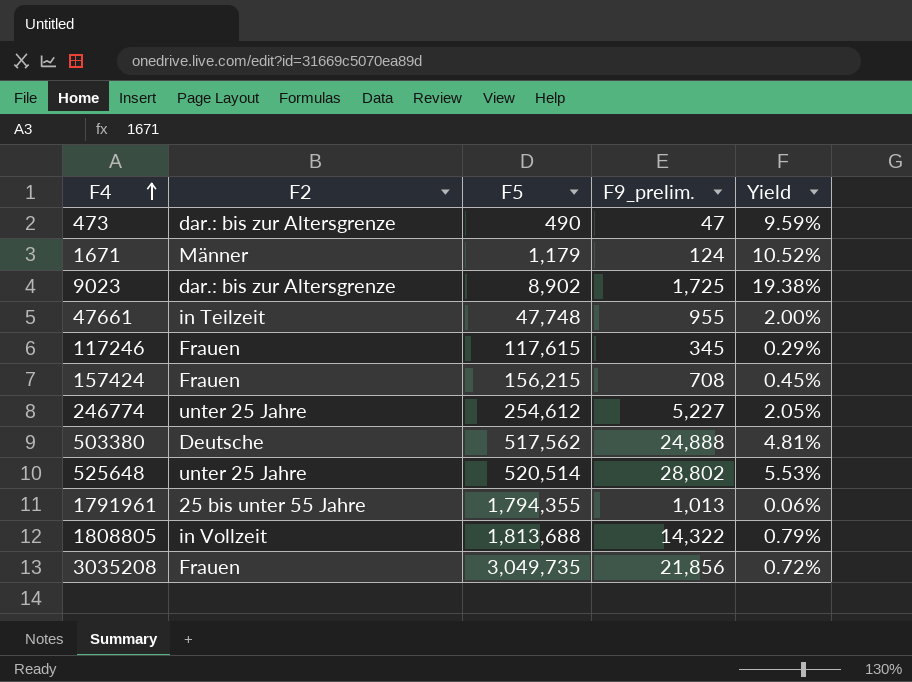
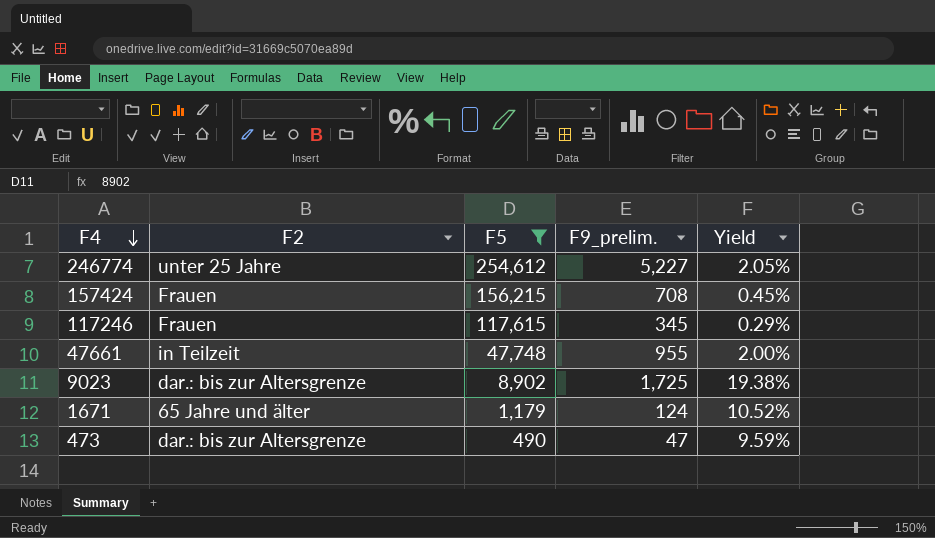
filter: none -> F5 <= 254,612
row order: F4 ascending -> F4 descending
1671 | F2: Männer -> 65 Jahre und älter

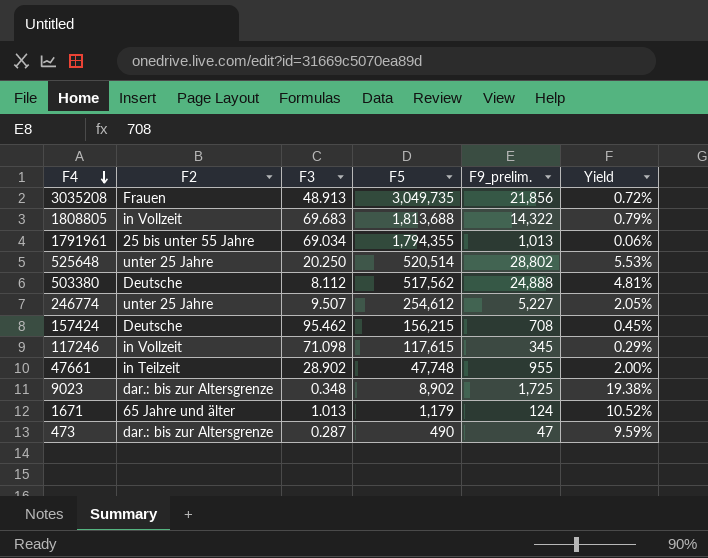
filter: F5 <= 254,612 -> none
column F3 | position: none -> 3
157424 | F2: Frauen -> Deutsche
117246 | F2: Frauen -> in Vollzeit

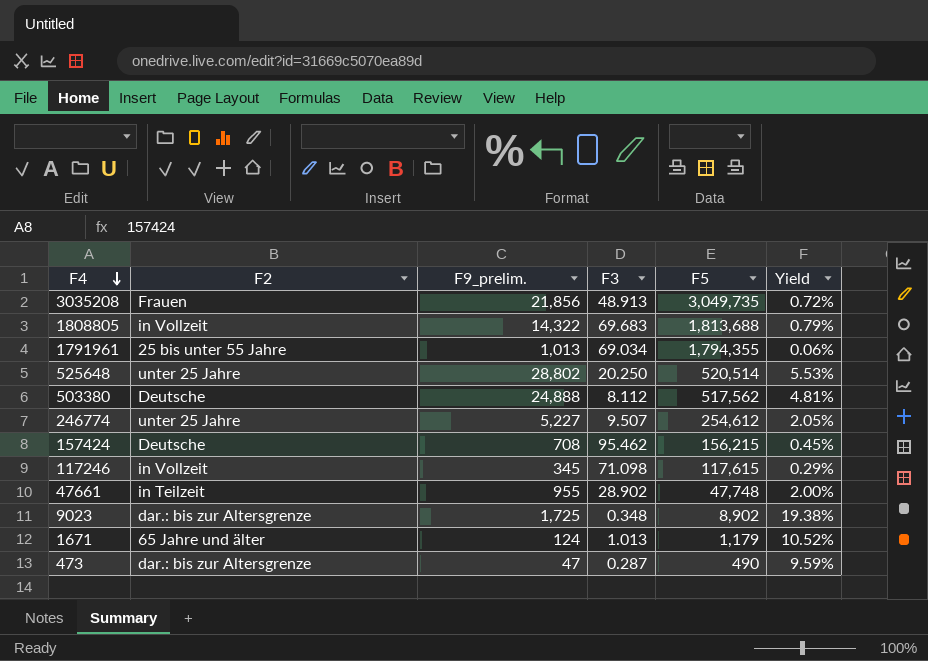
column F9_prelim. | position: 5 -> 3

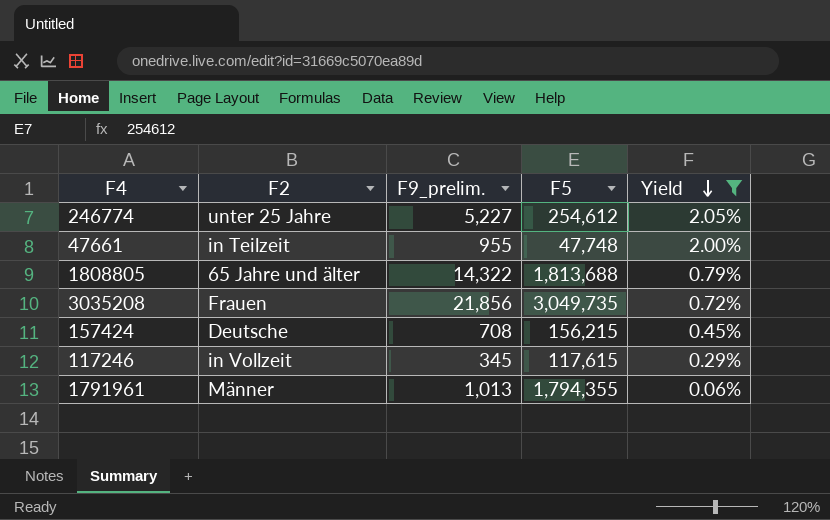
filter: none -> Yield <= 2.05%
row order: F4 descending -> Yield descending
column F3 | position: 4 -> none
1808805 | F2: in Vollzeit -> 65 Jahre und älter
1791961 | F2: 25 bis unter 55 Jahre -> Männer

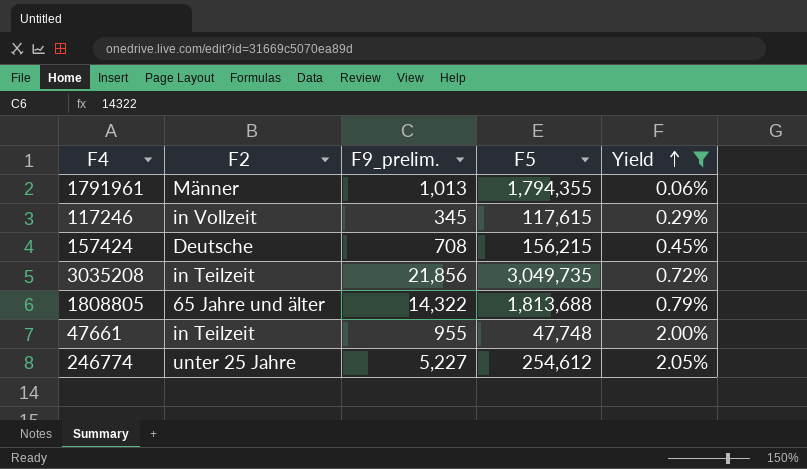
row order: Yield descending -> Yield ascending
3035208 | F2: Frauen -> in Teilzeit

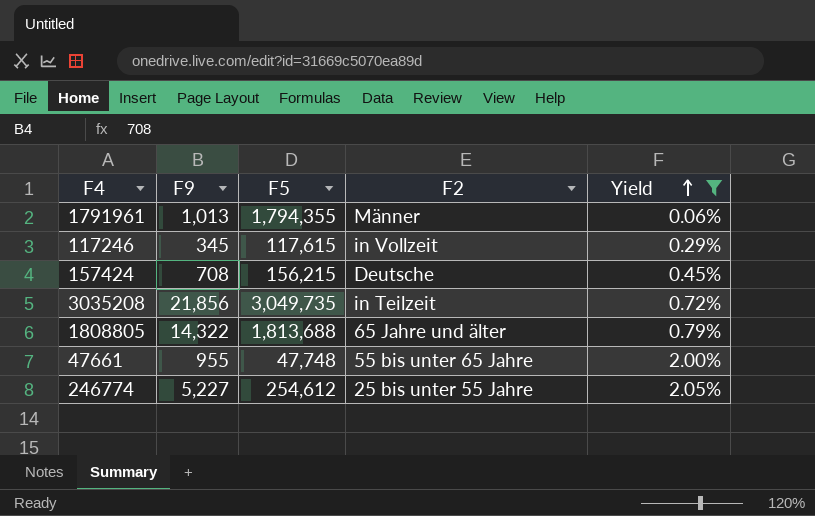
column name: F9_prelim. -> F9
column F2 | position: 2 -> 4
47661 | F2: in Teilzeit -> 55 bis unter 65 Jahre
246774 | F2: unter 25 Jahre -> 25 bis unter 55 Jahre

